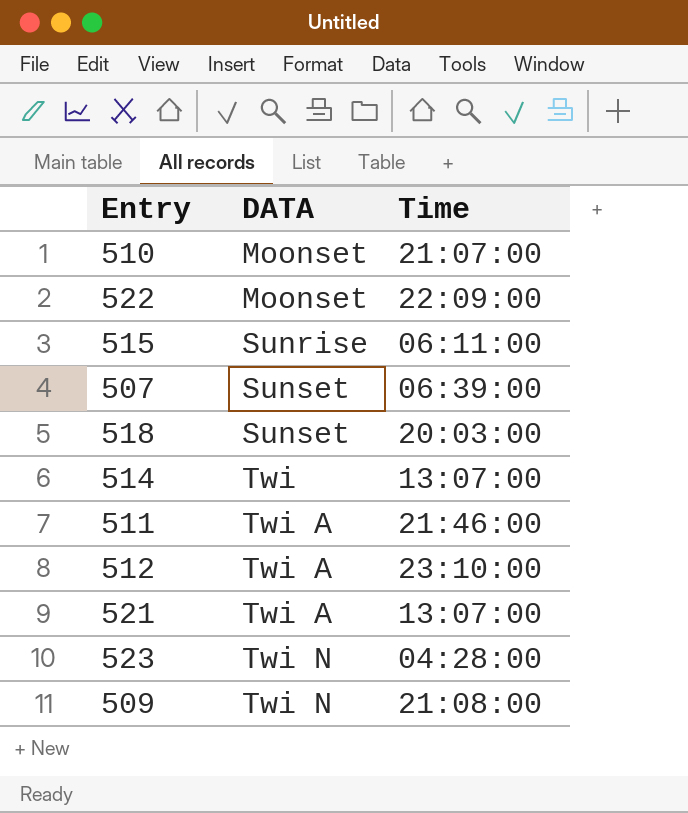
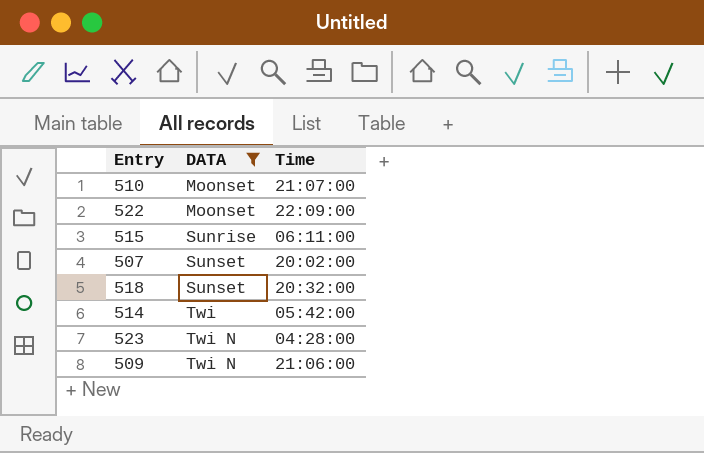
filter: none -> DATA != Twi A
507 | Time: 06:39:00 -> 20:02:00
518 | Time: 20:03:00 -> 20:32:00
514 | Time: 13:07:00 -> 05:42:00
509 | Time: 21:08:00 -> 21:06:00

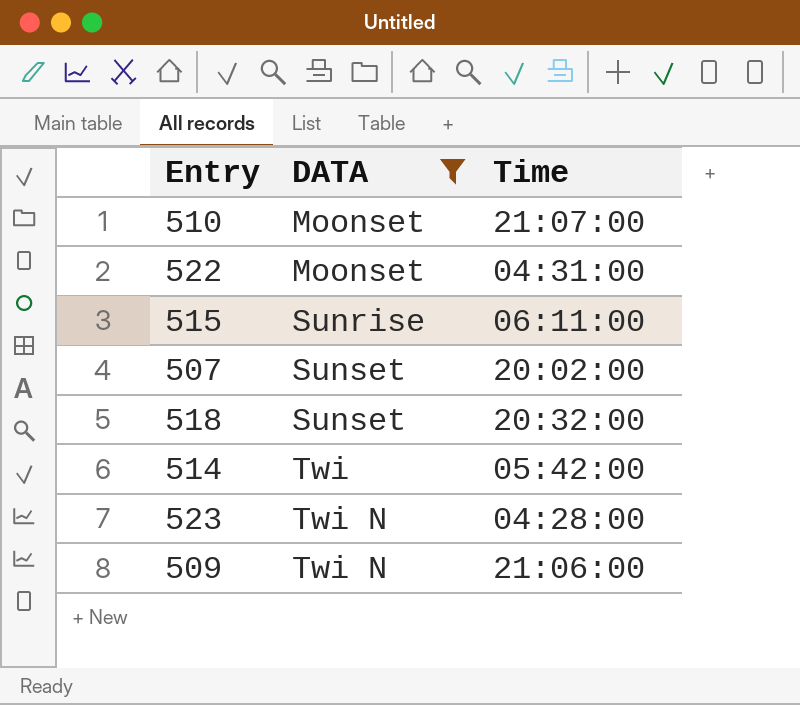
522 | Time: 22:09:00 -> 04:31:00

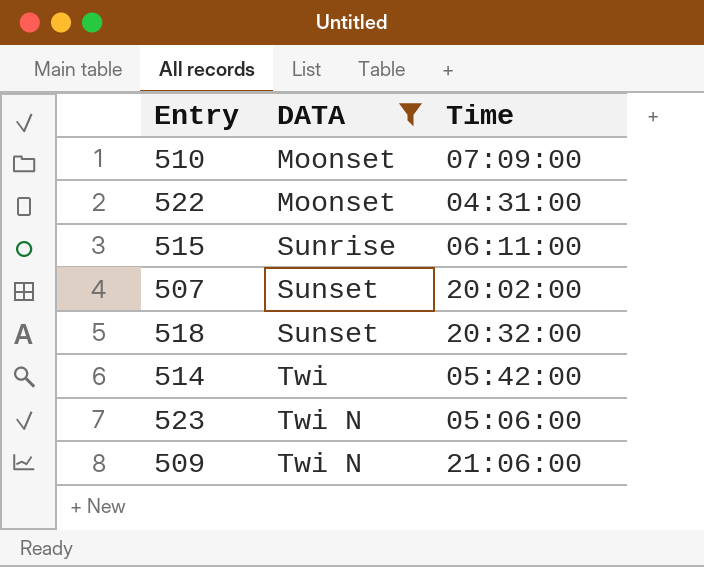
510 | Time: 21:07:00 -> 07:09:00
523 | Time: 04:28:00 -> 05:06:00

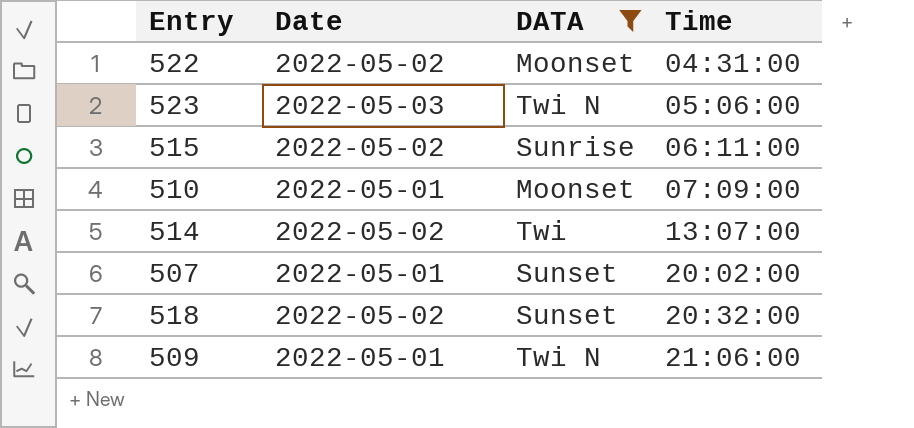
row order: DATA ascending -> Time ascending
column Date | position: none -> 2
514 | Time: 05:42:00 -> 13:07:00

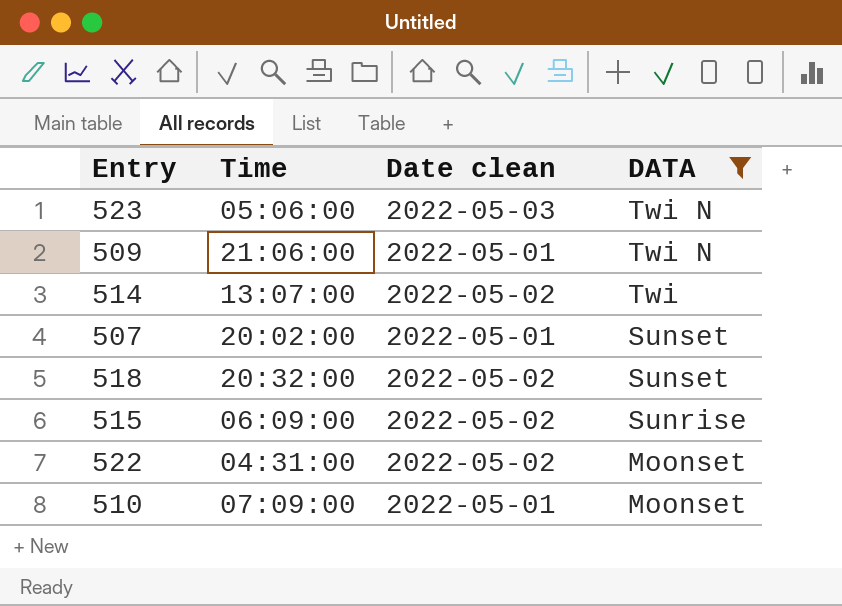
row order: Time ascending -> DATA descending
column Time | position: 4 -> 2
column name: Date -> Date clean
515 | Time: 06:11:00 -> 06:09:00

